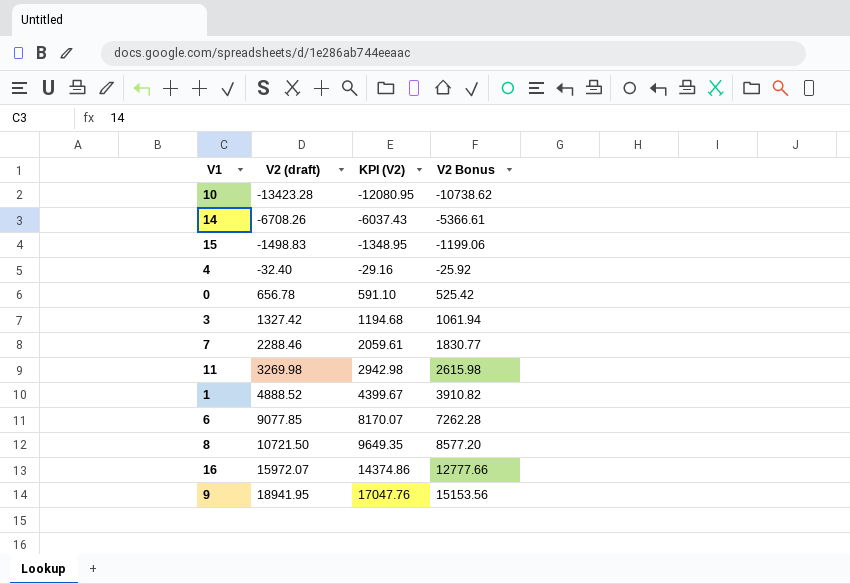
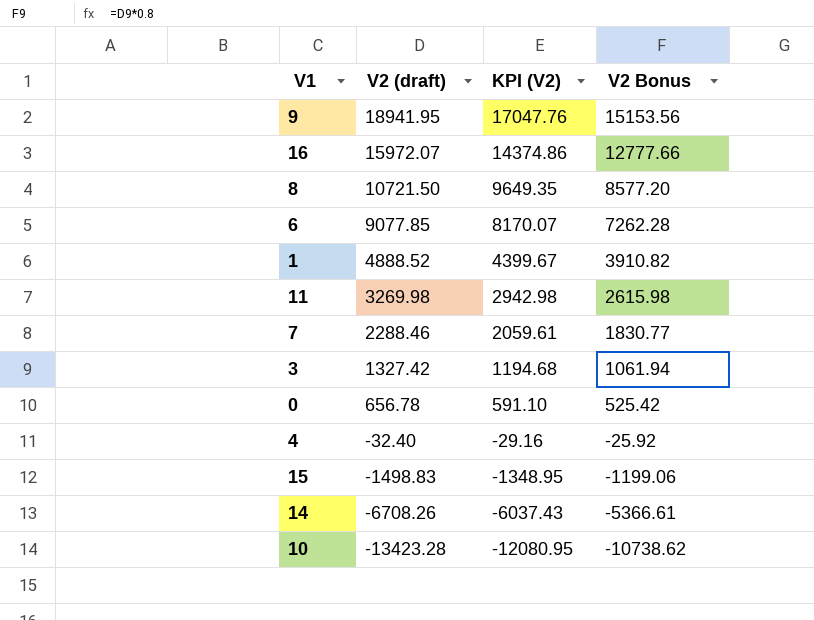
row order: V2 (draft) ascending -> V2 (draft) descending

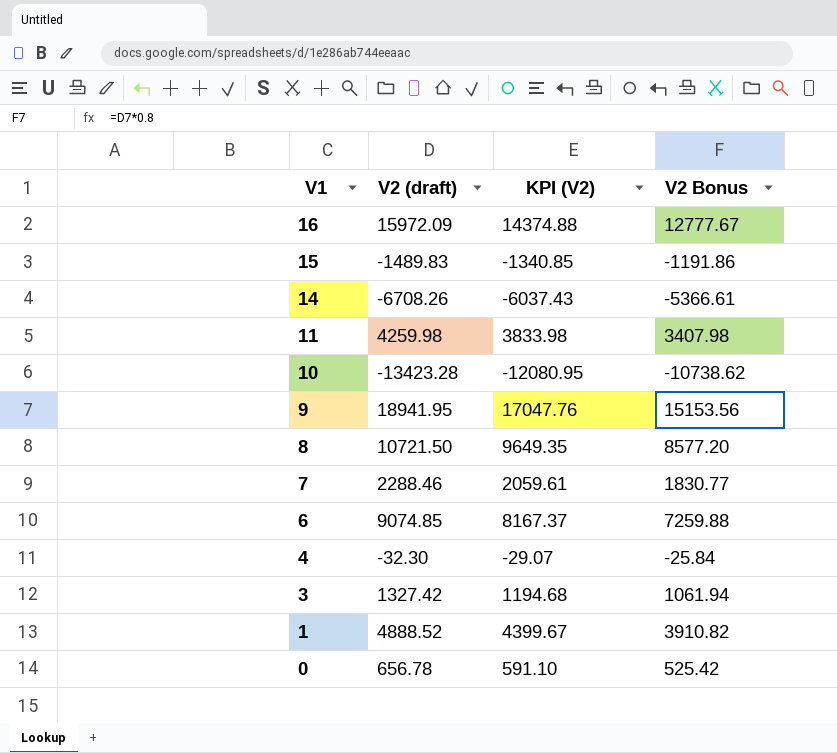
row order: V2 (draft) descending -> V1 descending
16 | V2 (draft): 15972.07 -> 15972.09
16 | KPI (V2): 14374.86 -> 14374.88
16 | V2 Bonus: 12777.66 -> 12777.67
15 | V2 (draft): -1498.83 -> -1489.83
15 | KPI (V2): -1348.95 -> -1340.85
15 | V2 Bonus: -1199.06 -> -1191.86
11 | V2 (draft): 3269.98 -> 4259.98
11 | KPI (V2): 2942.98 -> 3833.98
11 | V2 Bonus: 2615.98 -> 3407.98
6 | V2 (draft): 9077.85 -> 9074.85
6 | KPI (V2): 8170.07 -> 8167.37
6 | V2 Bonus: 7262.28 -> 7259.88
4 | V2 (draft): -32.40 -> -32.30
4 | KPI (V2): -29.16 -> -29.07
4 | V2 Bonus: -25.92 -> -25.84

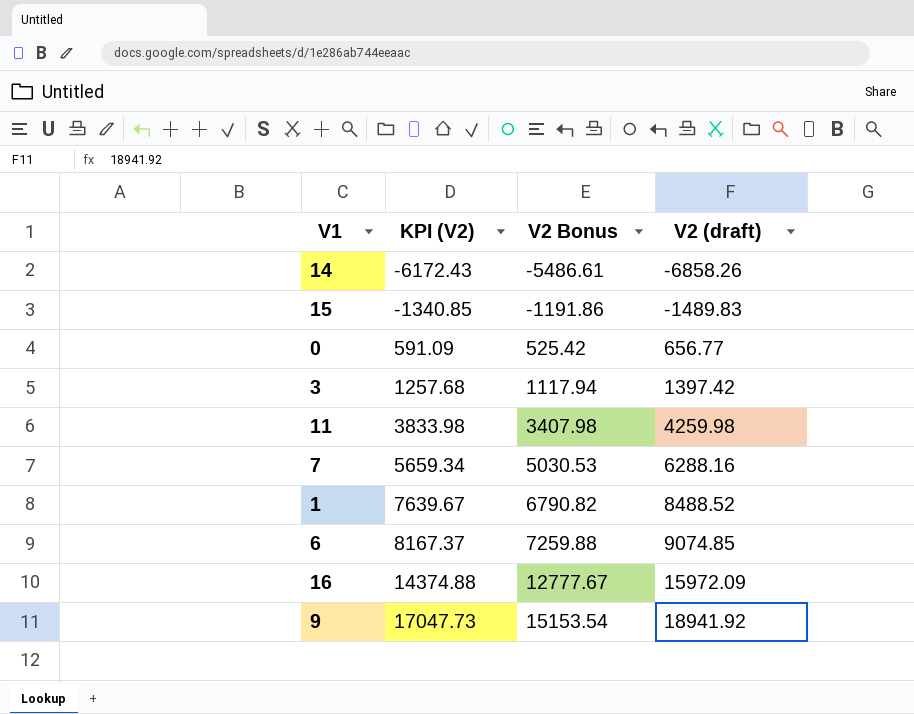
row order: V1 descending -> KPI (V2) ascending
column V2 (draft) | position: 2 -> 4
row 10: -13423.28 | -12080.95 | -10738.62 -> none
row 8: 10721.50 | 9649.35 | 8577.20 -> none
row 4: -32.30 | -29.07 | -25.84 -> none
14 | KPI (V2): -6037.43 -> -6172.43
14 | V2 Bonus: -5366.61 -> -5486.61
14 | V2 (draft): -6708.26 -> -6858.26
0 | KPI (V2): 591.10 -> 591.09
0 | V2 (draft): 656.78 -> 656.77
3 | KPI (V2): 1194.68 -> 1257.68
3 | V2 Bonus: 1061.94 -> 1117.94
3 | V2 (draft): 1327.42 -> 1397.42
7 | KPI (V2): 2059.61 -> 5659.34
7 | V2 Bonus: 1830.77 -> 5030.53
7 | V2 (draft): 2288.46 -> 6288.16
1 | KPI (V2): 4399.67 -> 7639.67
1 | V2 Bonus: 3910.82 -> 6790.82
1 | V2 (draft): 4888.52 -> 8488.52
9 | KPI (V2): 17047.76 -> 17047.73
9 | V2 Bonus: 15153.56 -> 15153.54
9 | V2 (draft): 18941.95 -> 18941.92

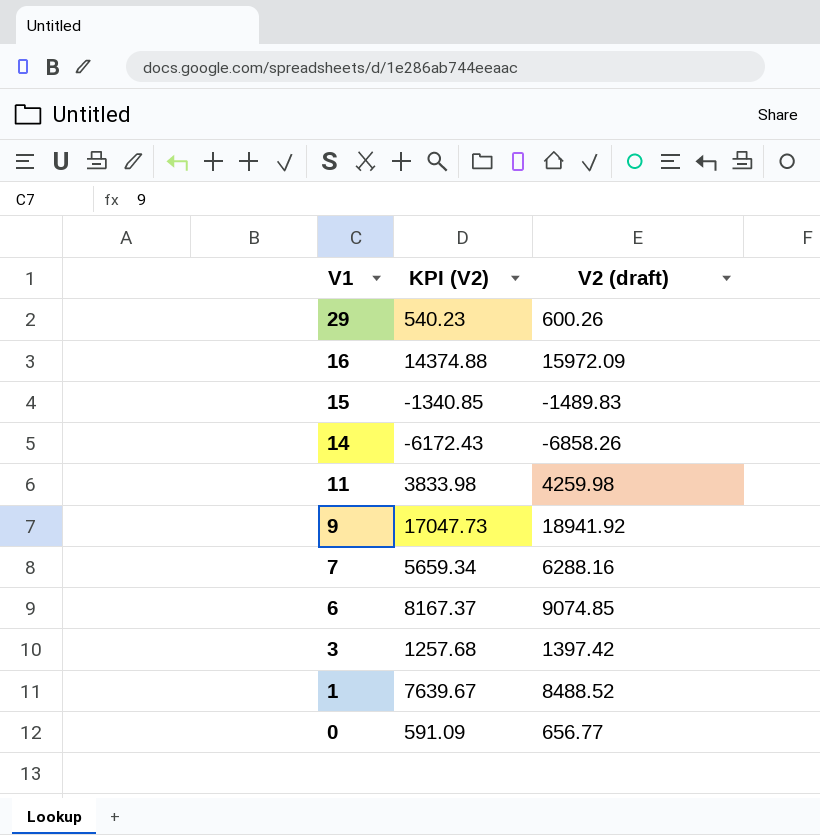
row order: KPI (V2) ascending -> V1 descending
column V2 Bonus | formula: [V2 (draft)] * 0.8 -> none
row 29: none -> 540.23 | 600.26

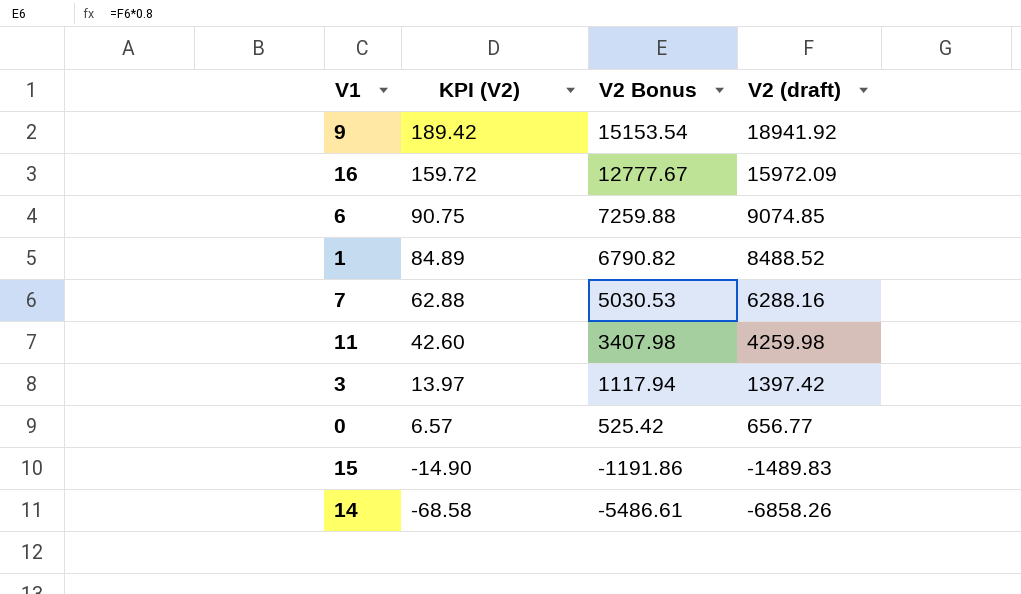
row order: V1 descending -> KPI (V2) descending
column KPI (V2) | formula: [V2 (draft)] * 0.9 -> [V2 (draft)] * 0.01
column V2 Bonus | formula: none -> [V2 (draft)] * 0.8
row 29: 540.23 | 600.26 -> none

